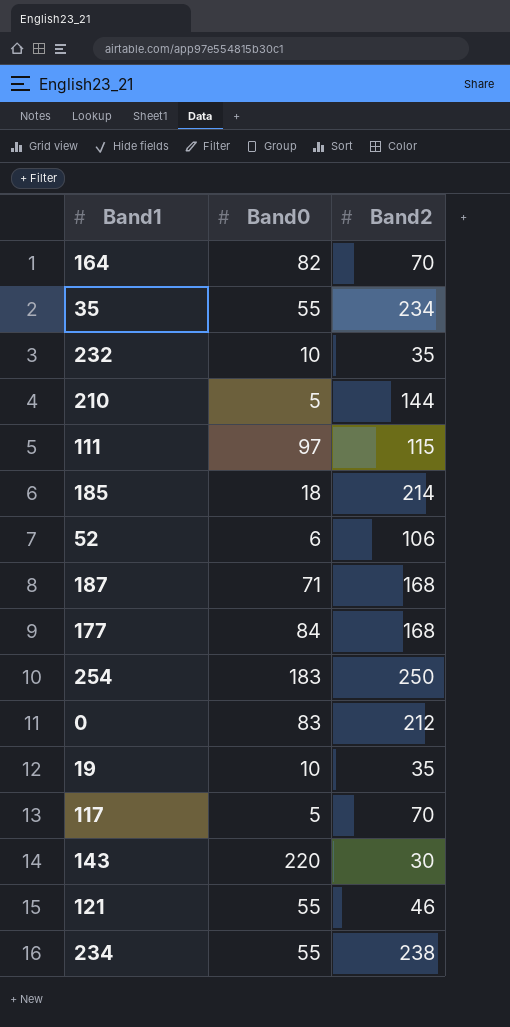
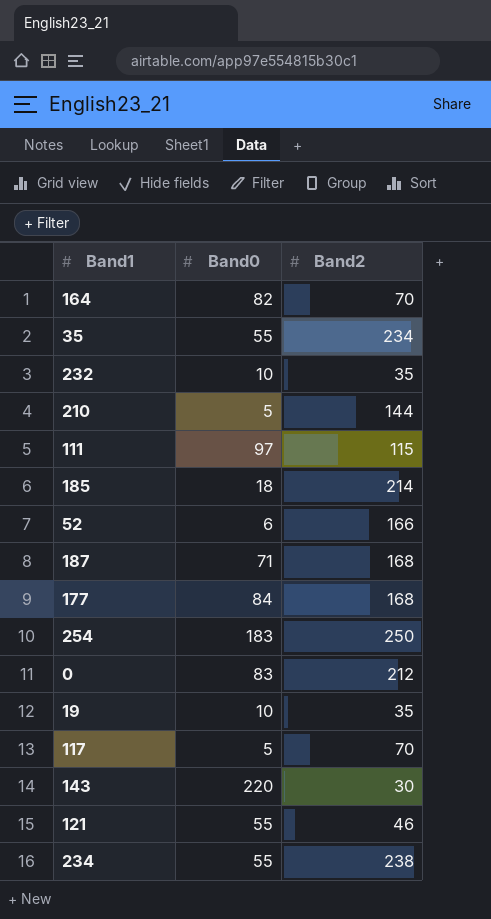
52 | Band2: 106 -> 166

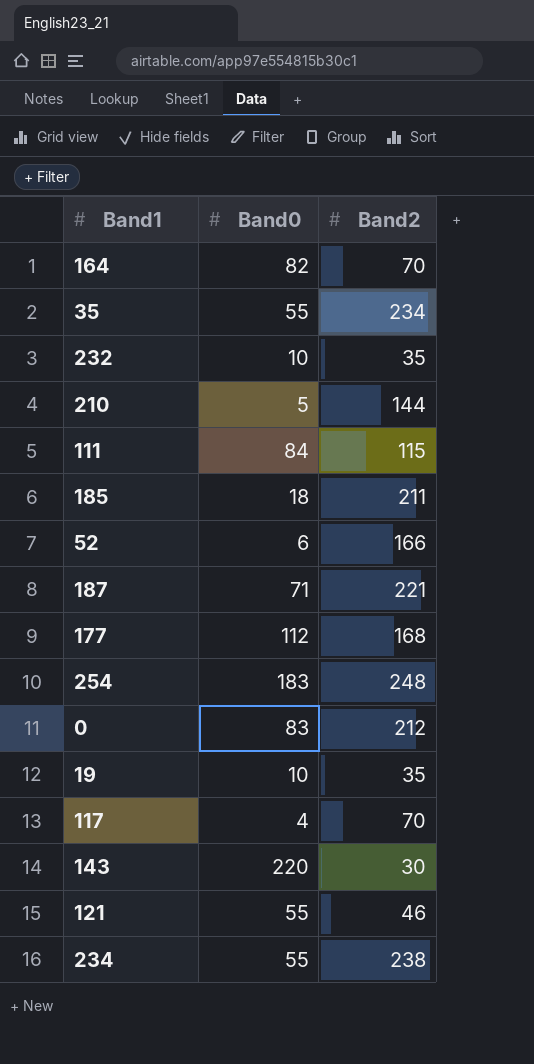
111 | Band0: 97 -> 84
185 | Band2: 214 -> 211
187 | Band2: 168 -> 221
177 | Band0: 84 -> 112
254 | Band2: 250 -> 248
117 | Band0: 5 -> 4

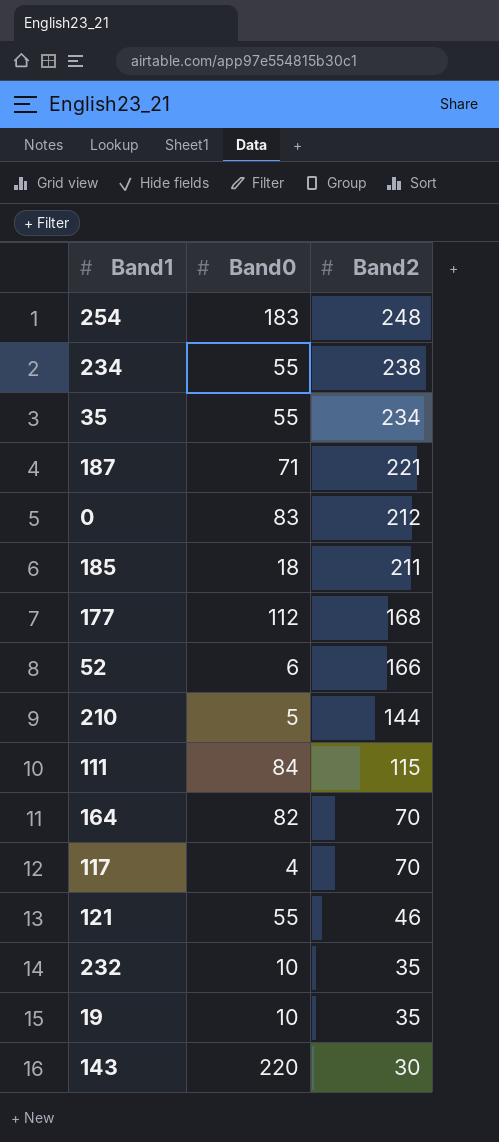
row order: none -> Band2 descending

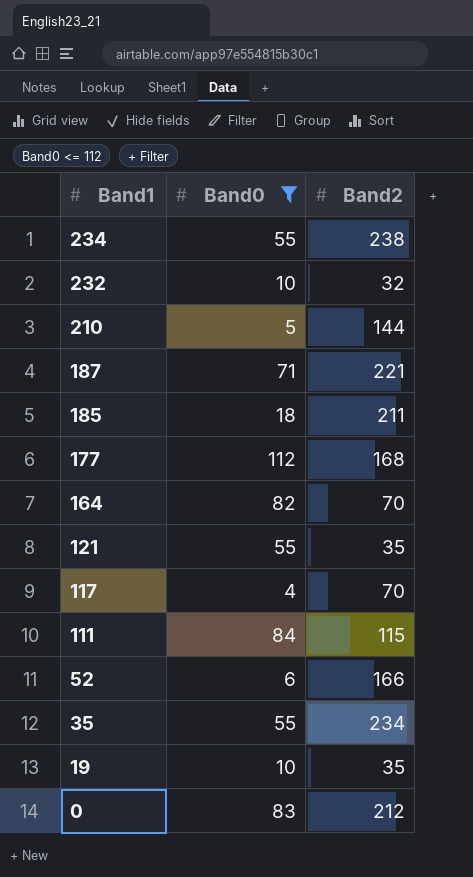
filter: none -> Band0 <= 112
row order: Band2 descending -> Band1 descending
232 | Band2: 35 -> 32
121 | Band2: 46 -> 35

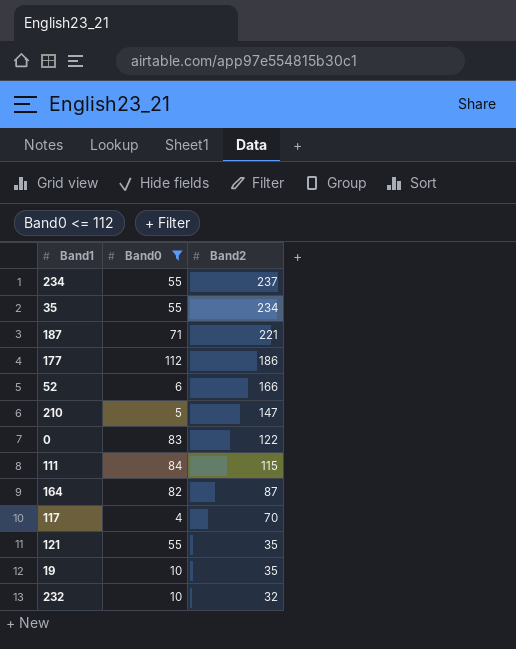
row order: Band1 descending -> Band2 descending
row 185: 18 | 211 -> none
234 | Band2: 238 -> 237
177 | Band2: 168 -> 186
210 | Band2: 144 -> 147
0 | Band2: 212 -> 122
164 | Band2: 70 -> 87

